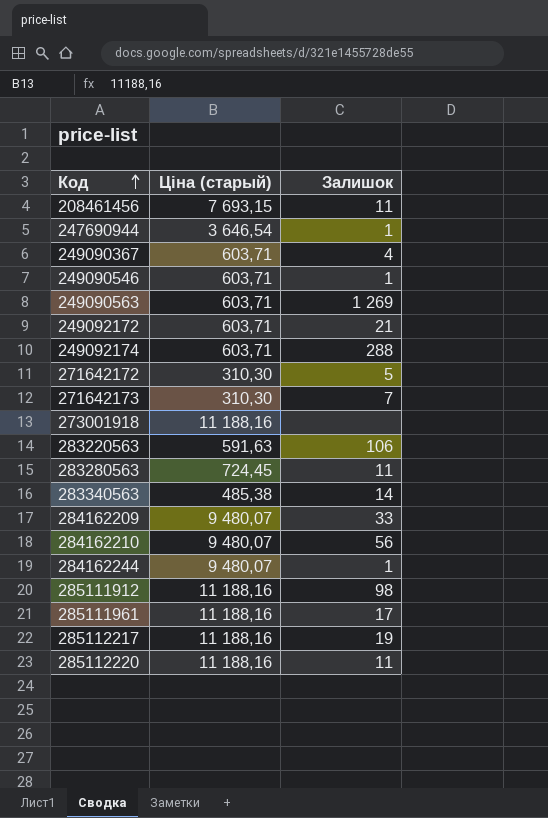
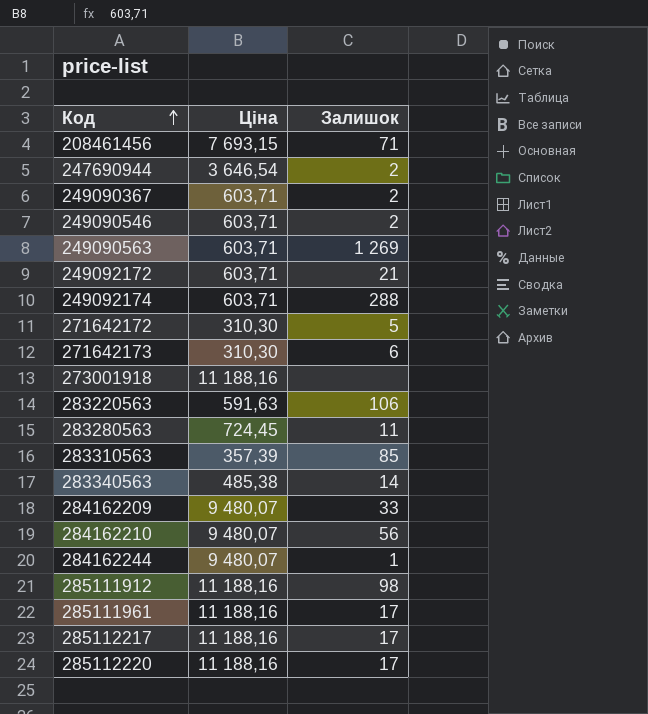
column name: Ціна (старый) -> Ціна
208461456 | Залишок: 11 -> 71
247690944 | Залишок: 1 -> 2
249090367 | Залишок: 4 -> 2
249090546 | Залишок: 1 -> 2
271642173 | Залишок: 7 -> 6
row 283310563: none -> 357,39 | 85
285112217 | Залишок: 19 -> 17
285112220 | Залишок: 11 -> 17

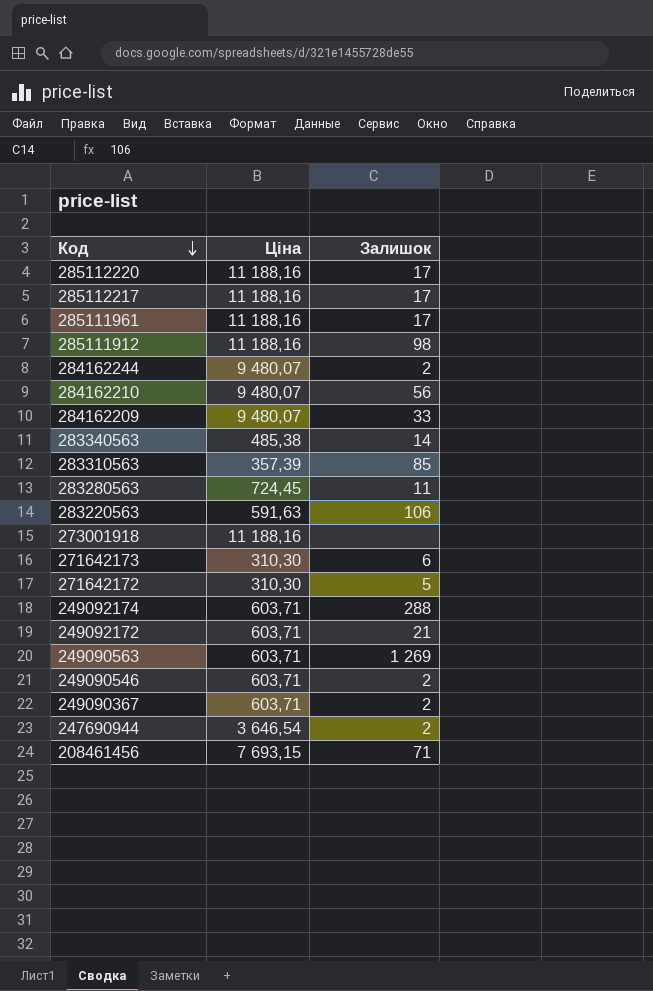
row order: Код ascending -> Код descending
284162244 | Залишок: 1 -> 2

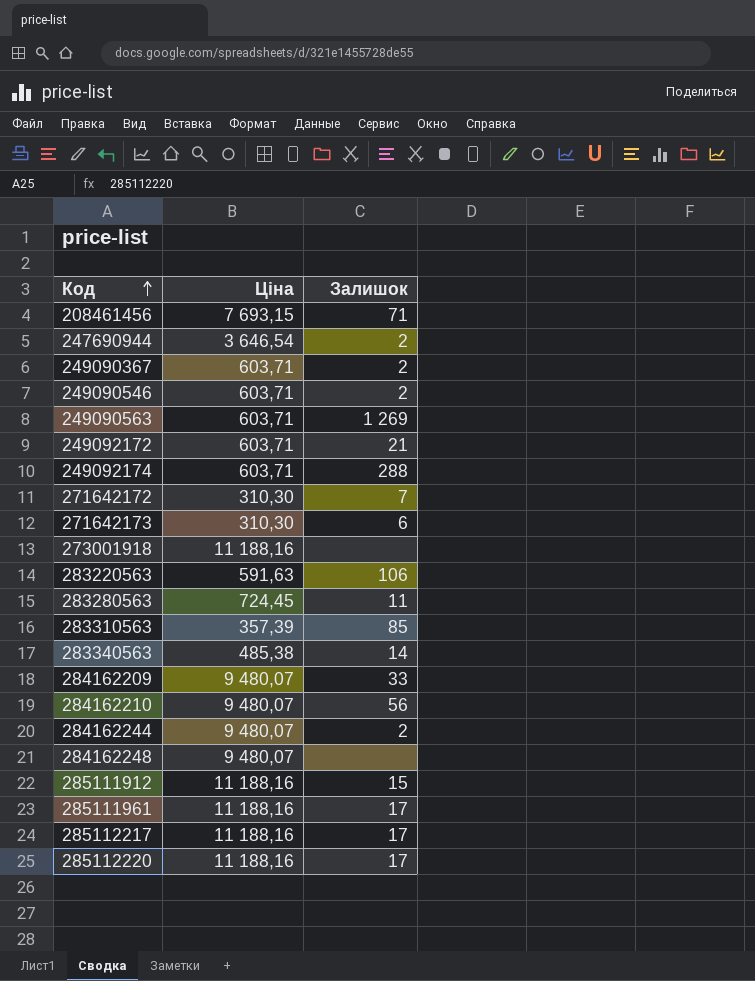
row order: Код descending -> Код ascending
271642172 | Залишок: 5 -> 7
row 284162248: none -> 9 480,07 | none
285111912 | Залишок: 98 -> 15

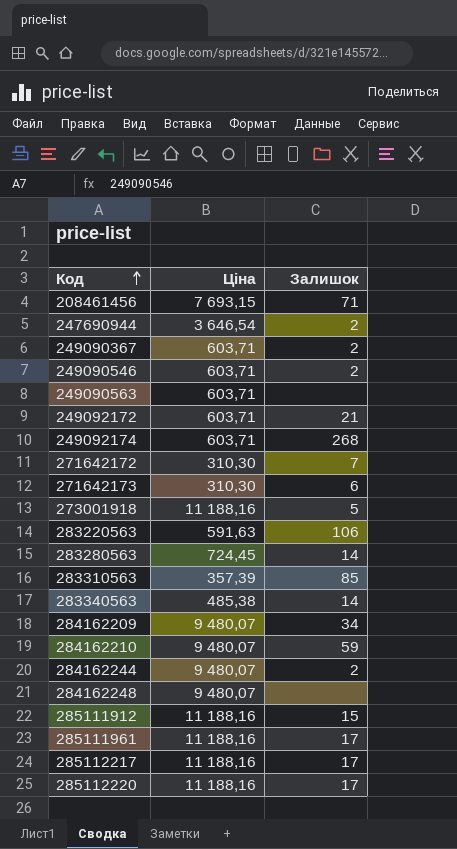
249090563 | Залишок: 1 269 -> none
249092174 | Залишок: 288 -> 268
273001918 | Залишок: none -> 5
283280563 | Залишок: 11 -> 14
284162209 | Залишок: 33 -> 34
284162210 | Залишок: 56 -> 59

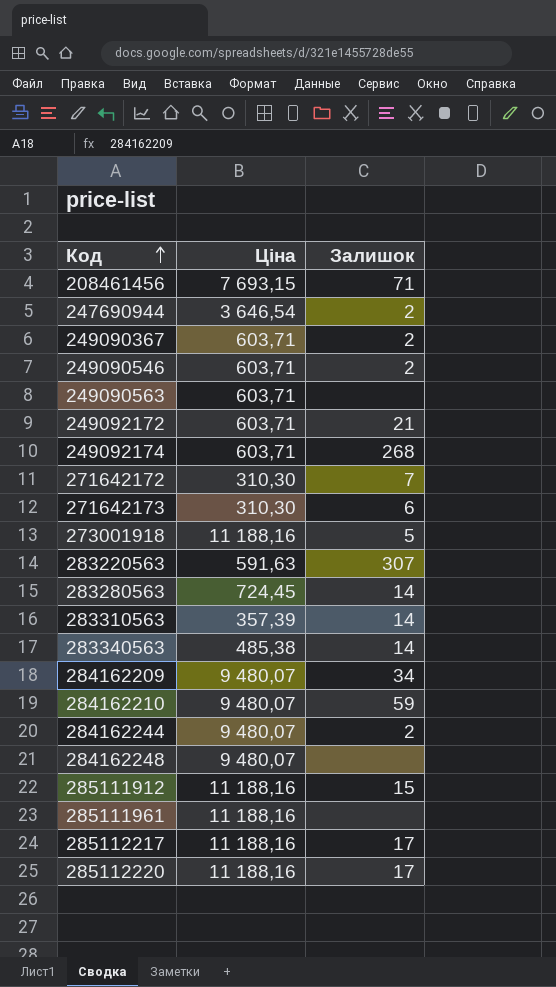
283220563 | Залишок: 106 -> 307
283310563 | Залишок: 85 -> 14
285111961 | Залишок: 17 -> none

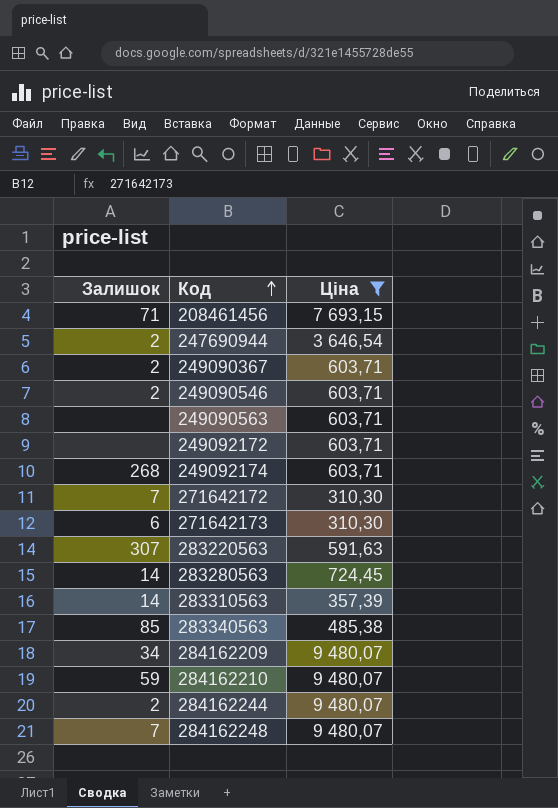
filter: none -> Ціна != 11 188,16
column Залишок | position: 3 -> 1
249092172 | Залишок: 21 -> none
283340563 | Залишок: 14 -> 85
284162248 | Залишок: none -> 7

